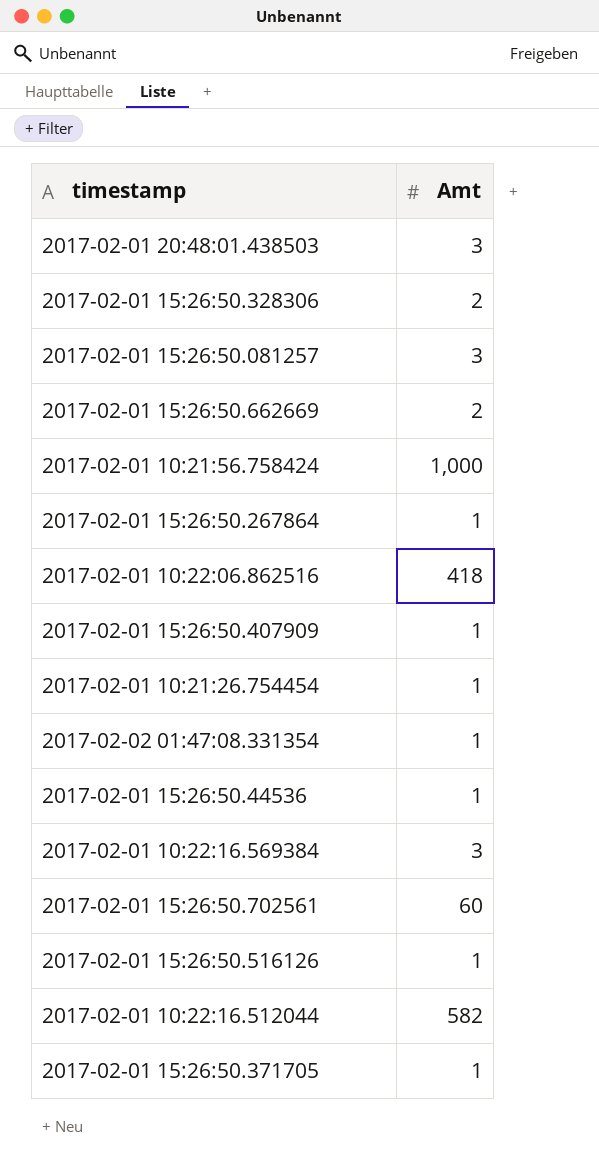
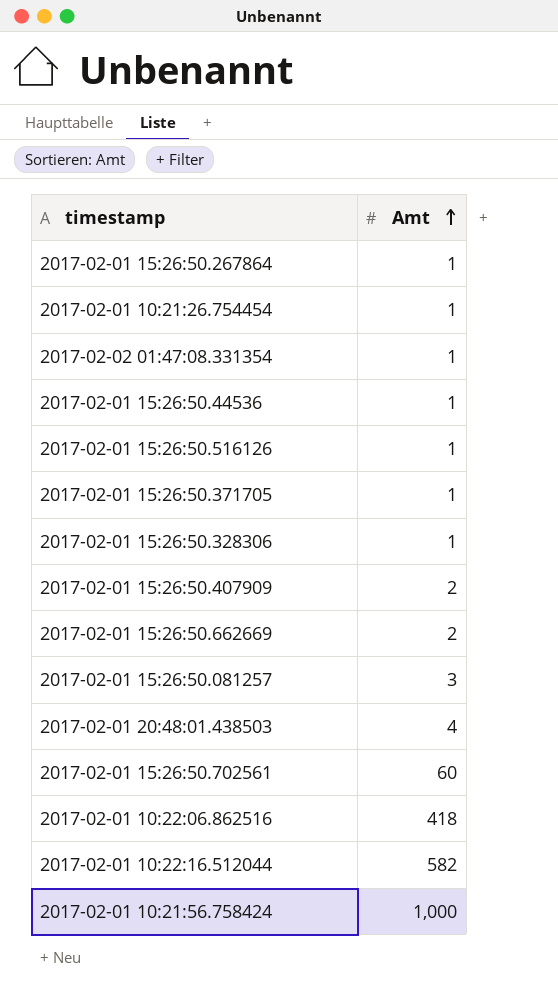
row order: none -> Amt ascending
row 2017-02-01 10:22:16.569384: 3 -> none
2017-02-01 15:26:50.328306 | Amt: 2 -> 1
2017-02-01 15:26:50.407909 | Amt: 1 -> 2
2017-02-01 20:48:01.438503 | Amt: 3 -> 4

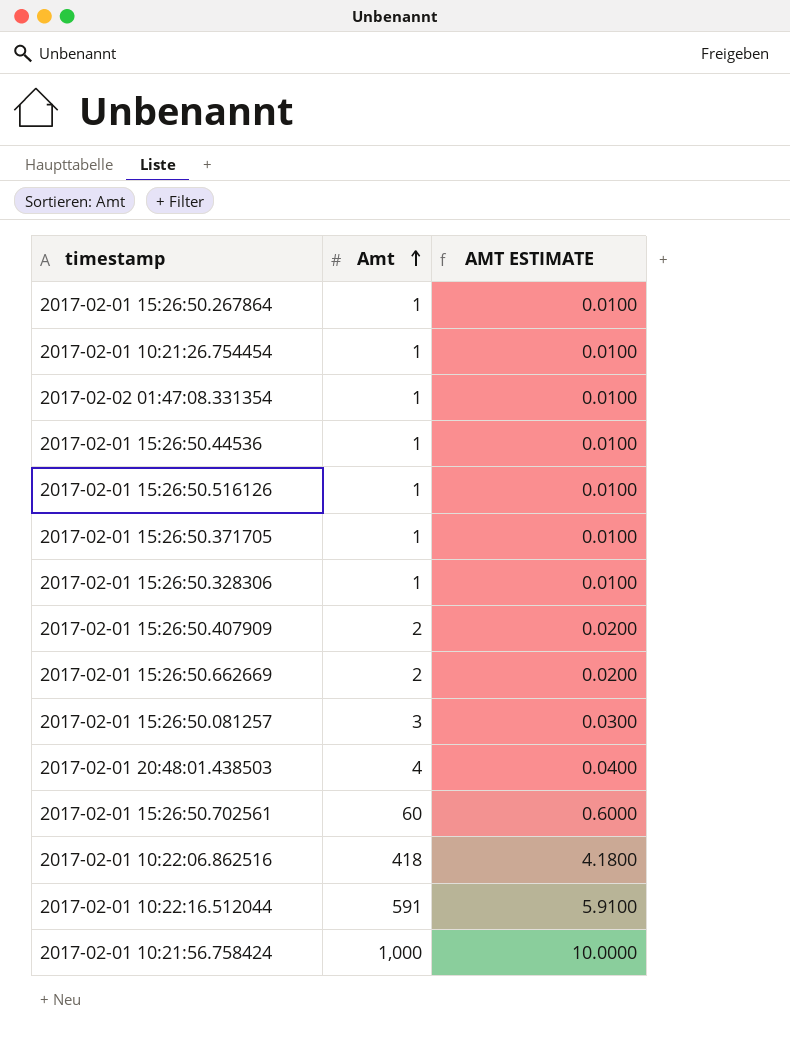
column AMT ESTIMATE | formula: none -> [Amt] * 0.01
2017-02-01 10:22:16.512044 | Amt: 582 -> 591

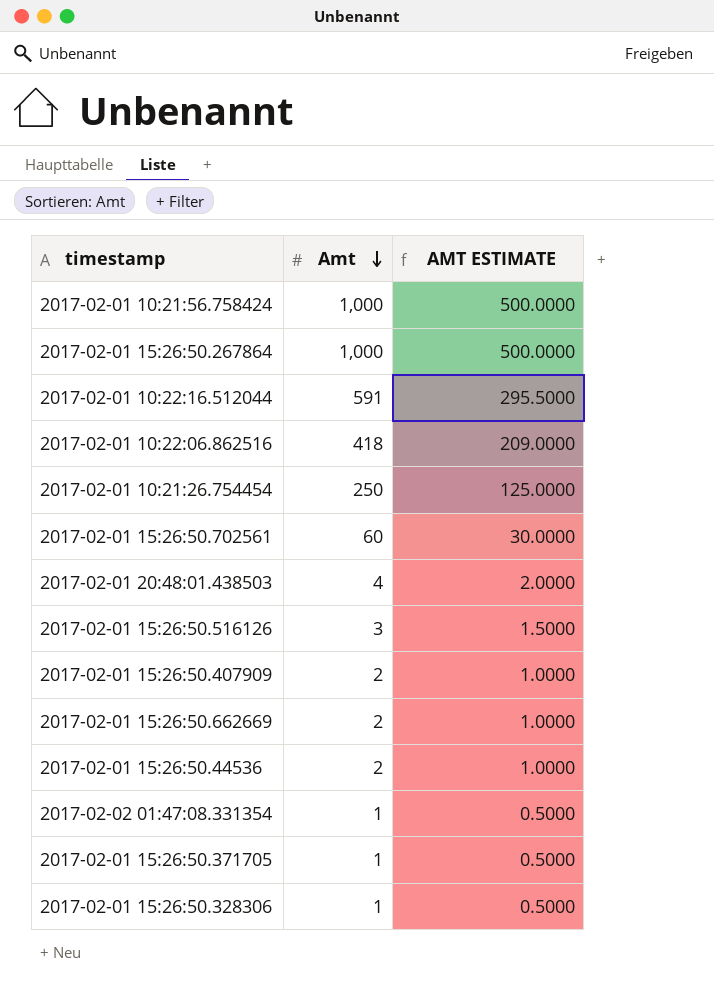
row order: Amt ascending -> Amt descending
column AMT ESTIMATE | formula: [Amt] * 0.01 -> [Amt] * 0.5
row 2017-02-01 15:26:50.081257: 3 | 0.0300 -> none
2017-02-01 15:26:50.267864 | Amt: 1 -> 1,000
2017-02-01 10:21:26.754454 | Amt: 1 -> 250
2017-02-01 15:26:50.516126 | Amt: 1 -> 3
2017-02-01 15:26:50.44536 | Amt: 1 -> 2

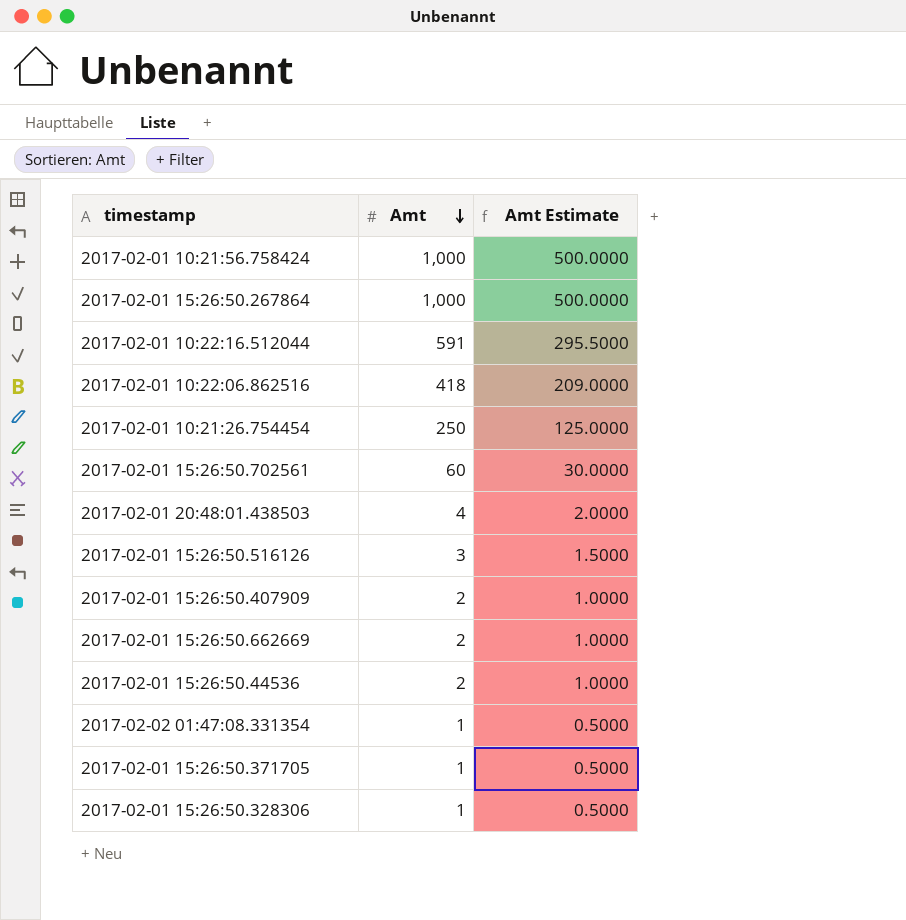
column name: AMT ESTIMATE -> Amt Estimate

